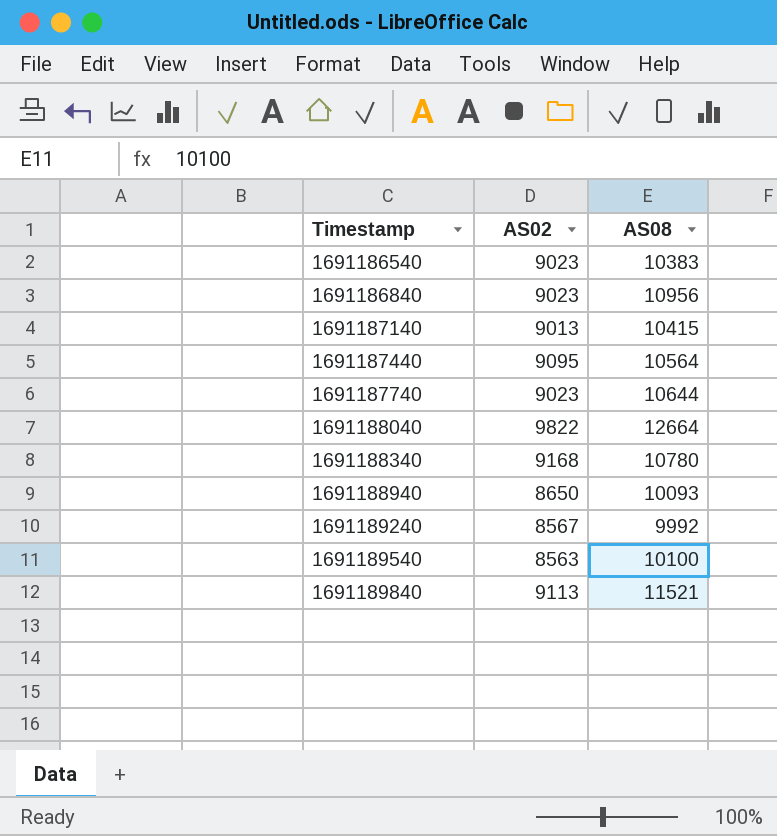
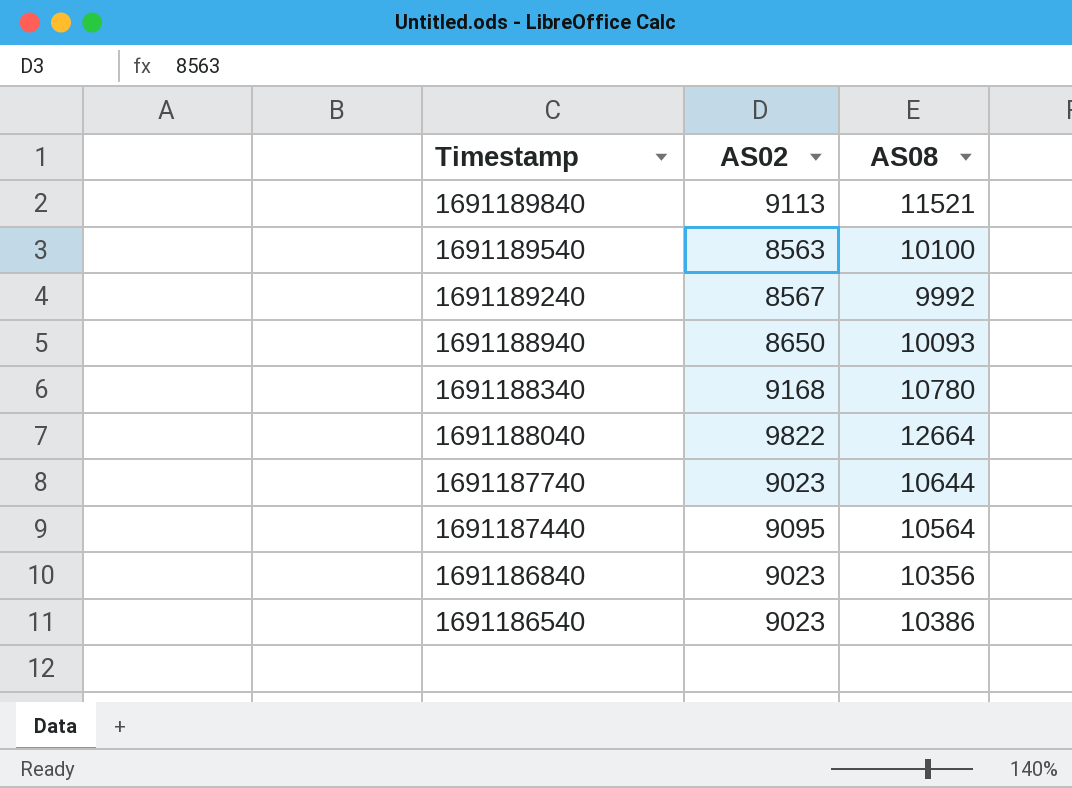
row order: Timestamp ascending -> Timestamp descending
row 1691187140: 9013 | 10415 -> none
1691186840 | AS08: 10956 -> 10356
1691186540 | AS08: 10383 -> 10386

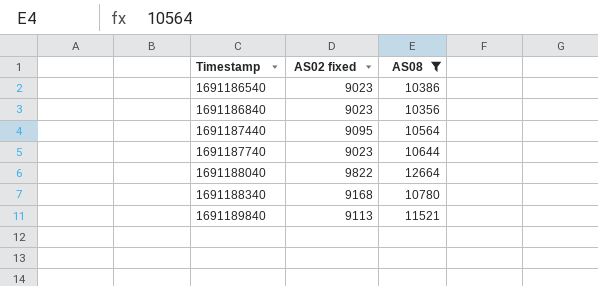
filter: none -> AS08 >= 10356
row order: Timestamp descending -> Timestamp ascending
column name: AS02 -> AS02 fixed

